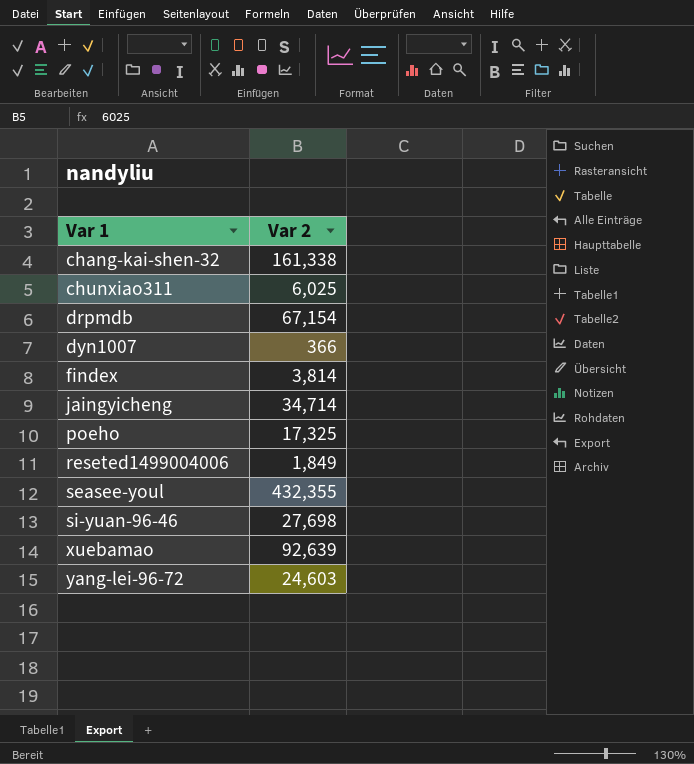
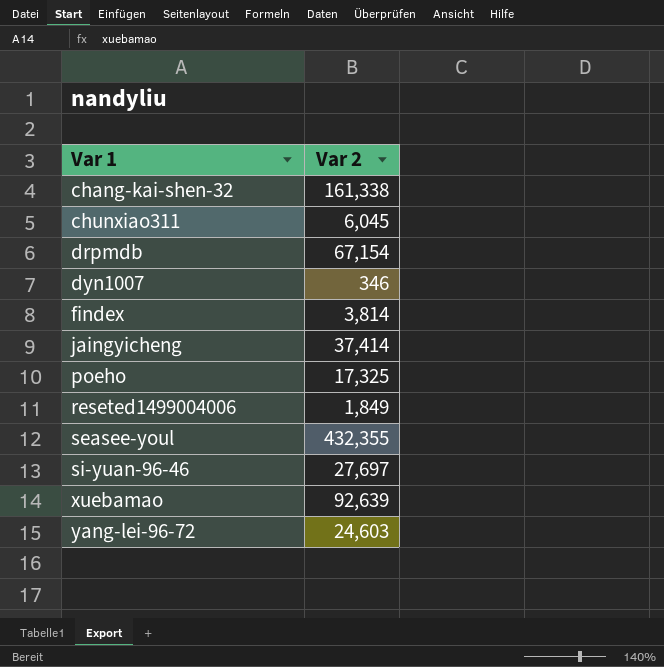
chunxiao311 | Var 2: 6,025 -> 6,045
dyn1007 | Var 2: 366 -> 346
jaingyicheng | Var 2: 34,714 -> 37,414
si-yuan-96-46 | Var 2: 27,698 -> 27,697

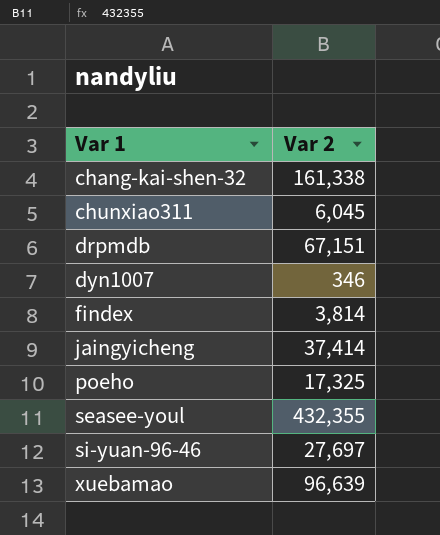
row reseted1499004006: 1,849 -> none
row yang-lei-96-72: 24,603 -> none
drpmdb | Var 2: 67,154 -> 67,151
xuebamao | Var 2: 92,639 -> 96,639

